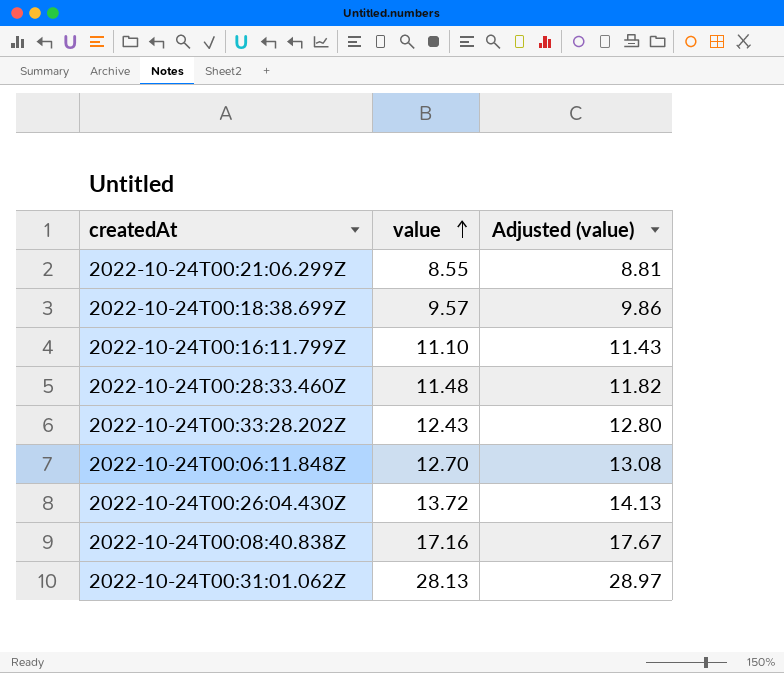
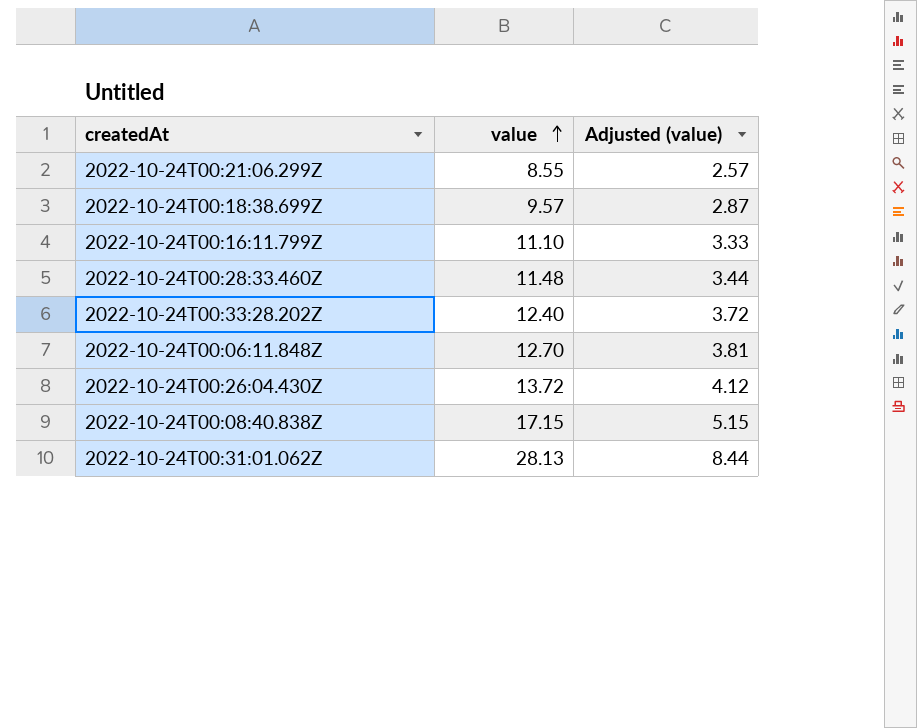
column Adjusted (value) | formula: [value] * 1.03 -> [value] * 0.3
2022-10-24T00:33:28.202Z | value: 12.43 -> 12.40
2022-10-24T00:08:40.838Z | value: 17.16 -> 17.15

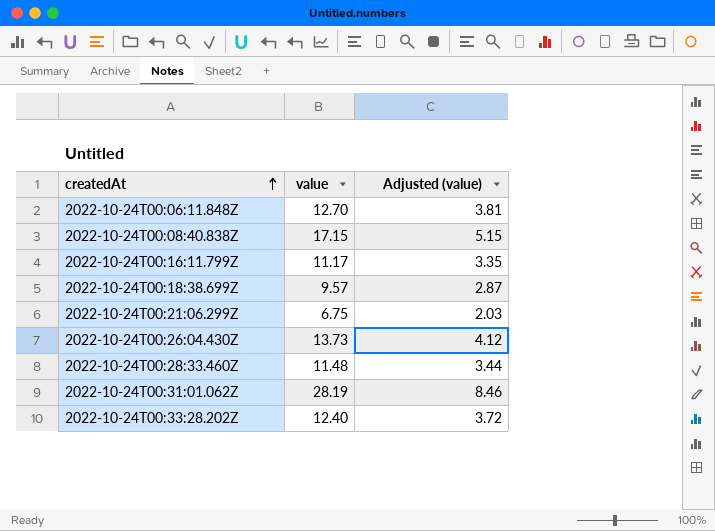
row order: value ascending -> createdAt ascending
2022-10-24T00:16:11.799Z | value: 11.10 -> 11.17
2022-10-24T00:16:11.799Z | Adjusted (value): 3.33 -> 3.35
2022-10-24T00:21:06.299Z | value: 8.55 -> 6.75
2022-10-24T00:21:06.299Z | Adjusted (value): 2.57 -> 2.03
2022-10-24T00:26:04.430Z | value: 13.72 -> 13.73
2022-10-24T00:31:01.062Z | value: 28.13 -> 28.19
2022-10-24T00:31:01.062Z | Adjusted (value): 8.44 -> 8.46

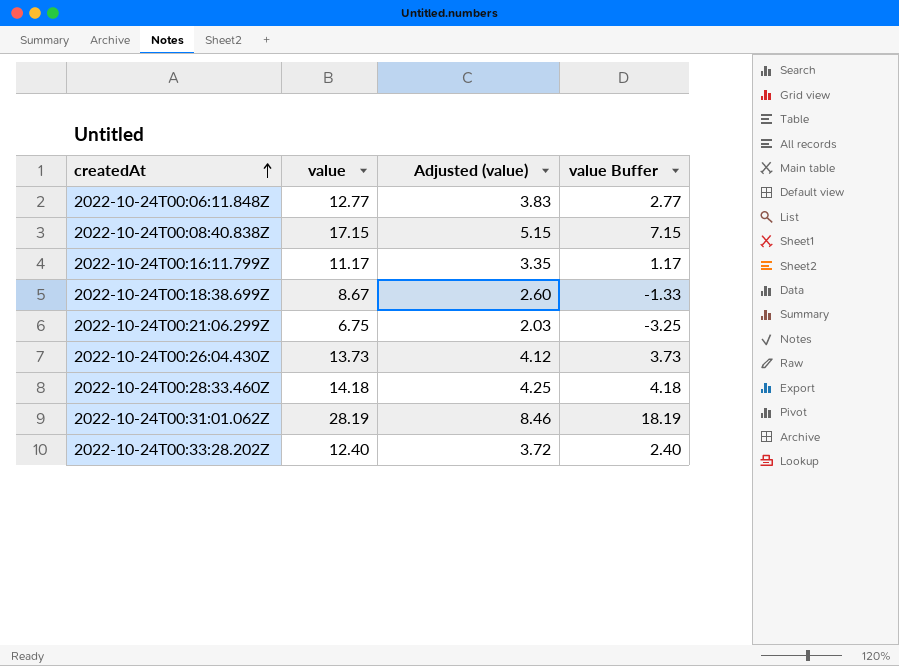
column value Buffer | formula: none -> [value] - 10
2022-10-24T00:06:11.848Z | value: 12.70 -> 12.77
2022-10-24T00:06:11.848Z | Adjusted (value): 3.81 -> 3.83
2022-10-24T00:18:38.699Z | value: 9.57 -> 8.67
2022-10-24T00:18:38.699Z | Adjusted (value): 2.87 -> 2.60
2022-10-24T00:28:33.460Z | value: 11.48 -> 14.18
2022-10-24T00:28:33.460Z | Adjusted (value): 3.44 -> 4.25

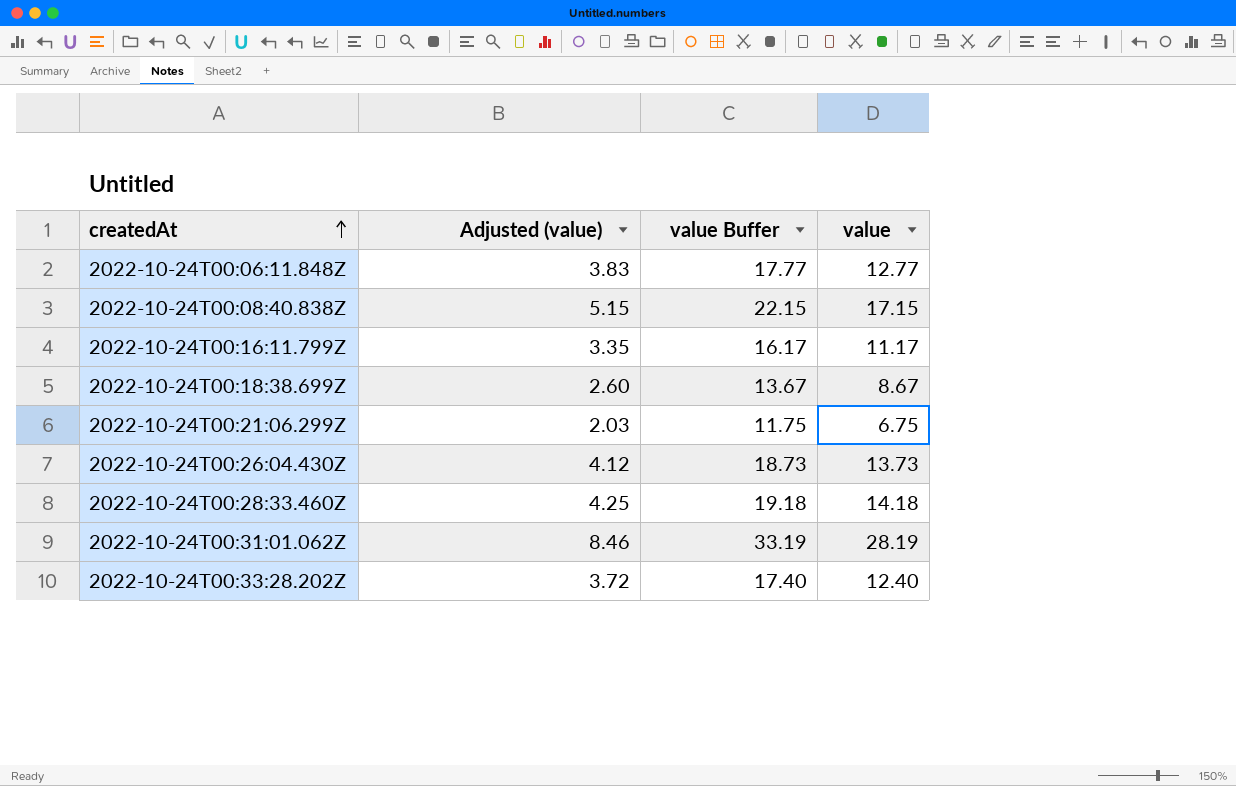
column value Buffer | formula: [value] - 10 -> [value] + 5
column value | position: 2 -> 4

